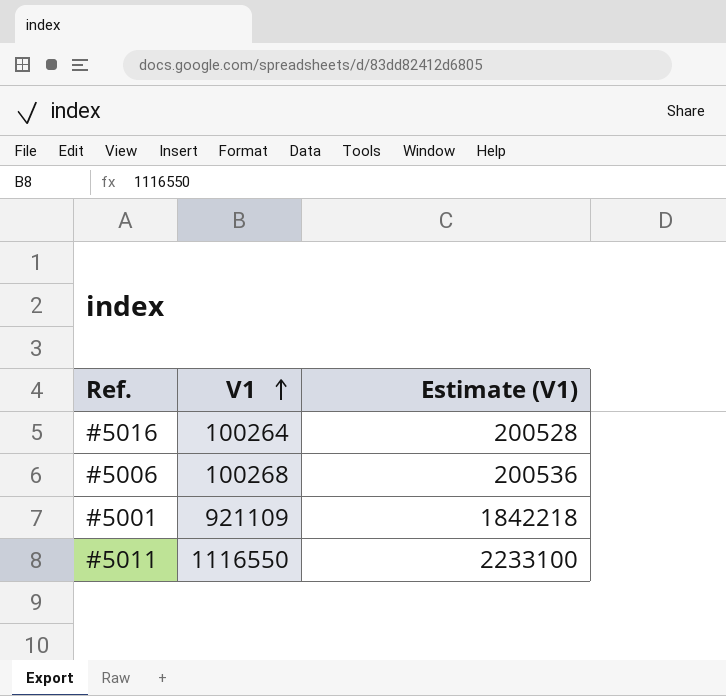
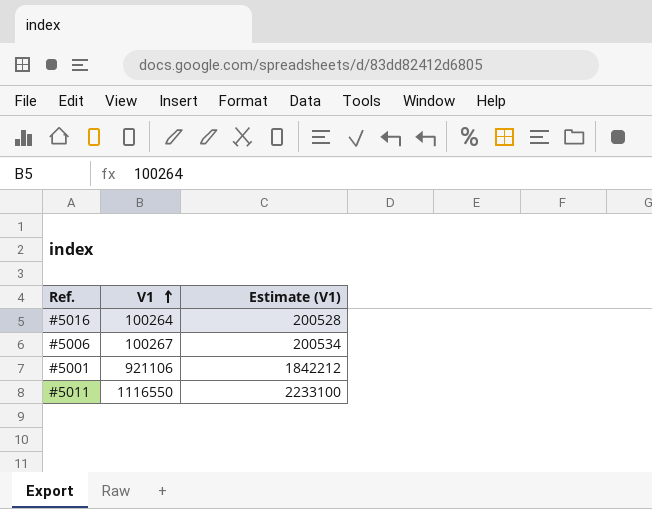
#5006 | V1: 100268 -> 100267
#5006 | Estimate (V1): 200536 -> 200534
#5001 | V1: 921109 -> 921106
#5001 | Estimate (V1): 1842218 -> 1842212

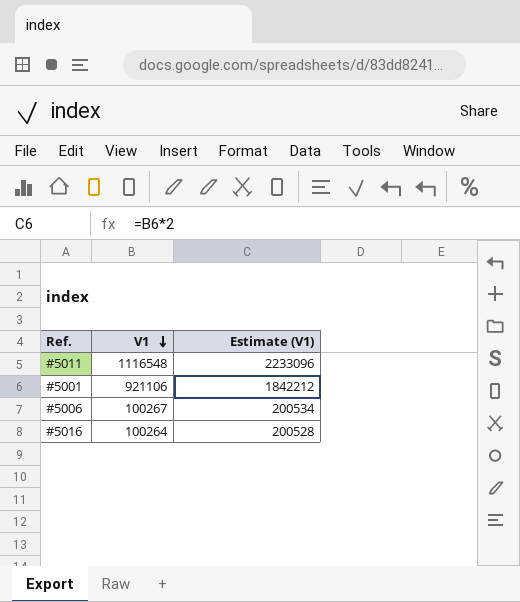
row order: V1 ascending -> V1 descending
#5011 | V1: 1116550 -> 1116548
#5011 | Estimate (V1): 2233100 -> 2233096

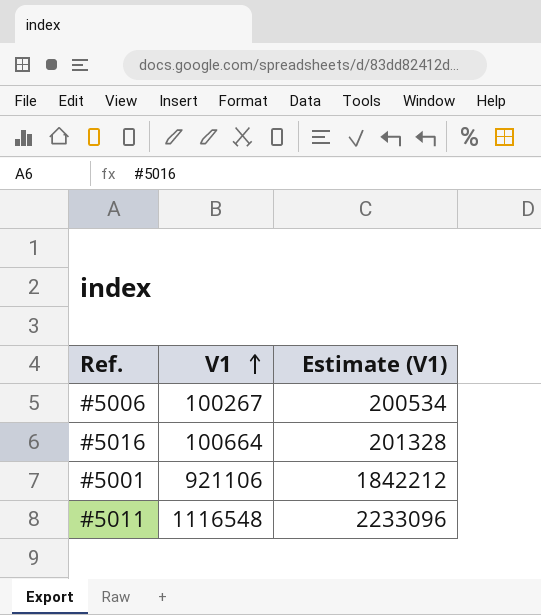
row order: V1 descending -> V1 ascending
#5016 | V1: 100264 -> 100664
#5016 | Estimate (V1): 200528 -> 201328

